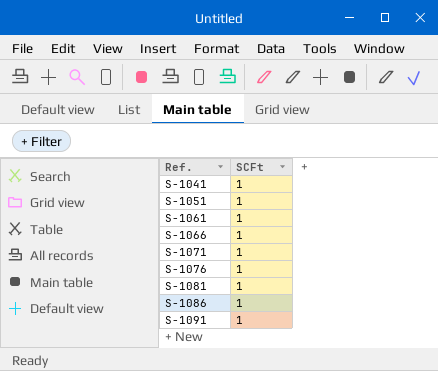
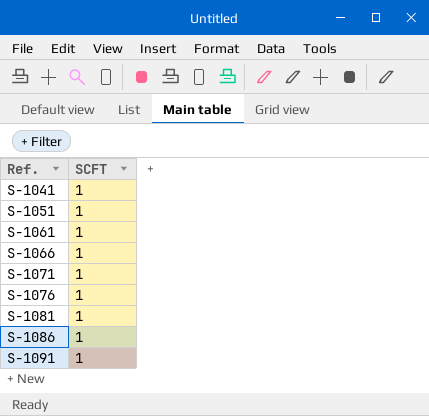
column name: SCFt -> SCFT

